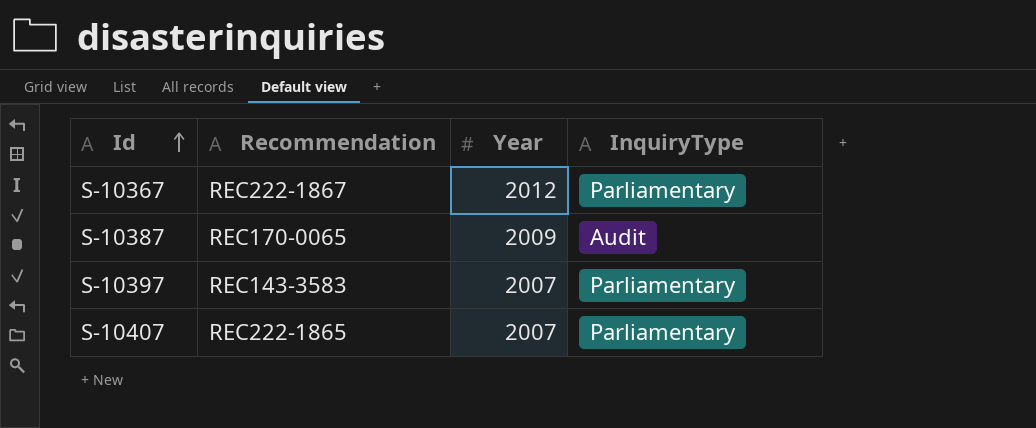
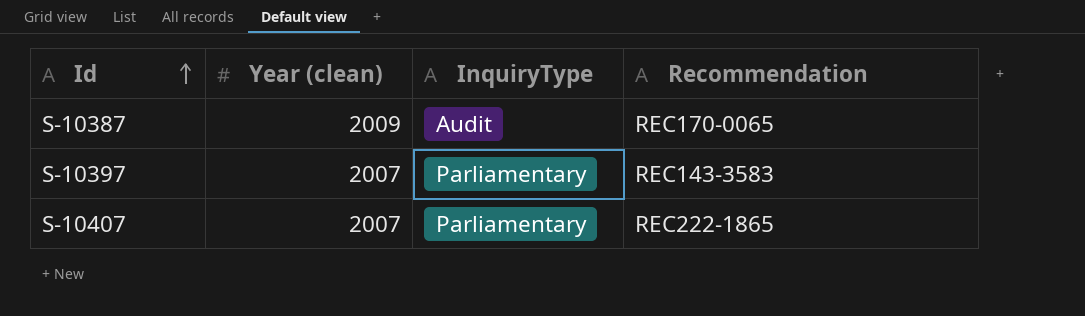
column name: Year -> Year (clean)
column Recommendation | position: 2 -> 4
row S-10367: REC222-1867 | 2012 | Parliamentary -> none

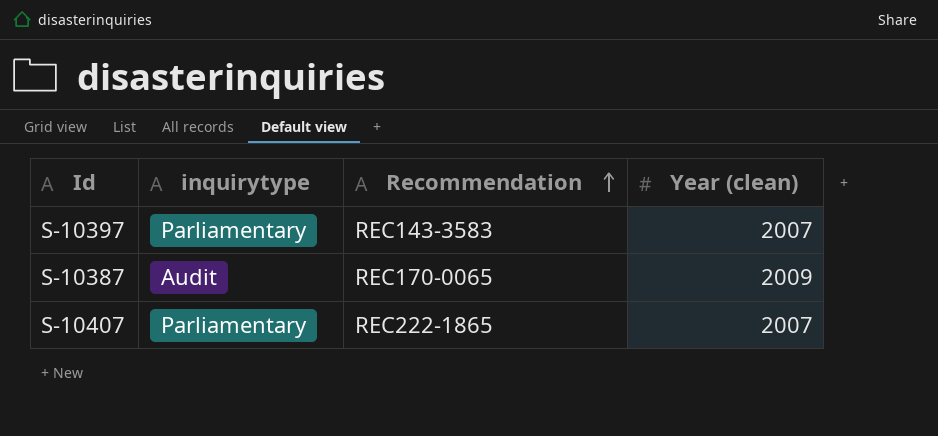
row order: Id ascending -> Recommendation ascending
column name: InquiryType -> inquirytype
column Year (clean) | position: 2 -> 4

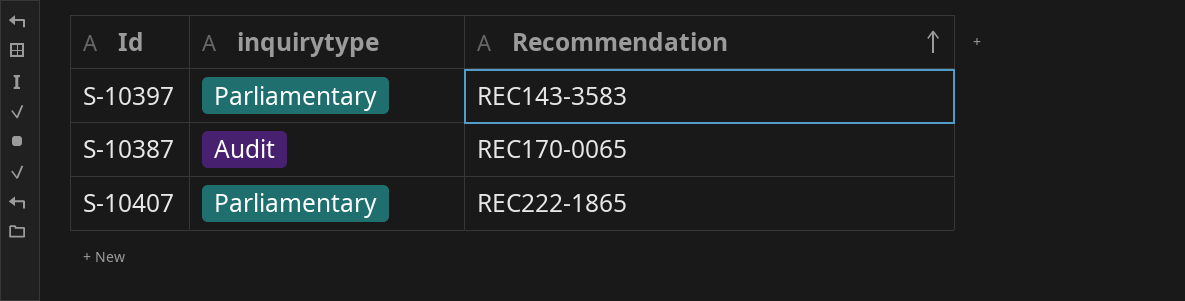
column Year (clean) | position: 4 -> none

